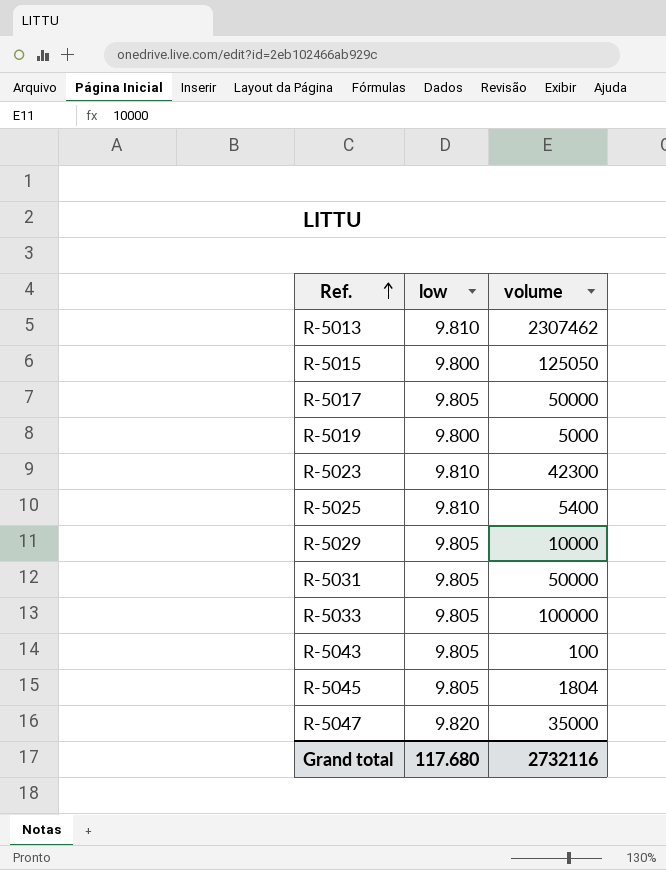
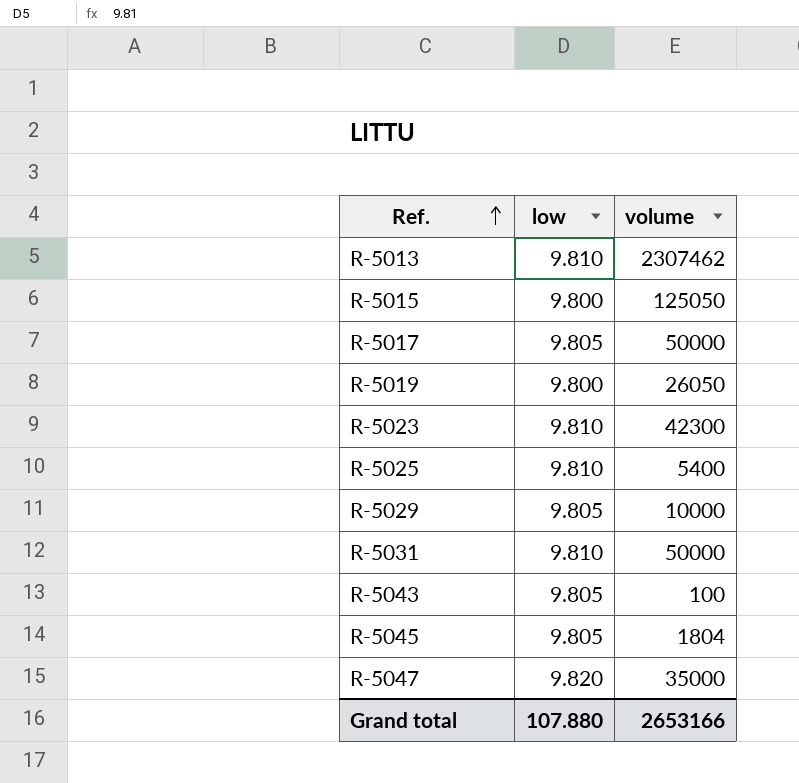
row R-5033: 9.805 | 100000 -> none
R-5019 | volume: 5000 -> 26050
R-5031 | low: 9.805 -> 9.810
Grand total | low: 117.680 -> 107.880
Grand total | volume: 2732116 -> 2653166

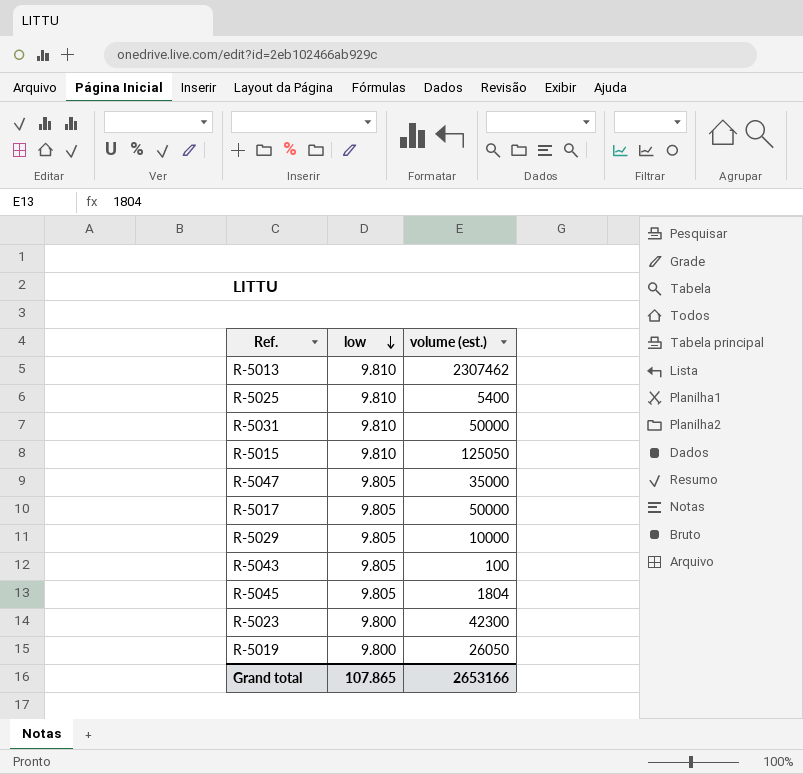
row order: Ref. ascending -> low descending
column name: volume -> volume (est.)
R-5015 | low: 9.800 -> 9.810
R-5047 | low: 9.820 -> 9.805
R-5023 | low: 9.810 -> 9.800
Grand total | low: 107.880 -> 107.865

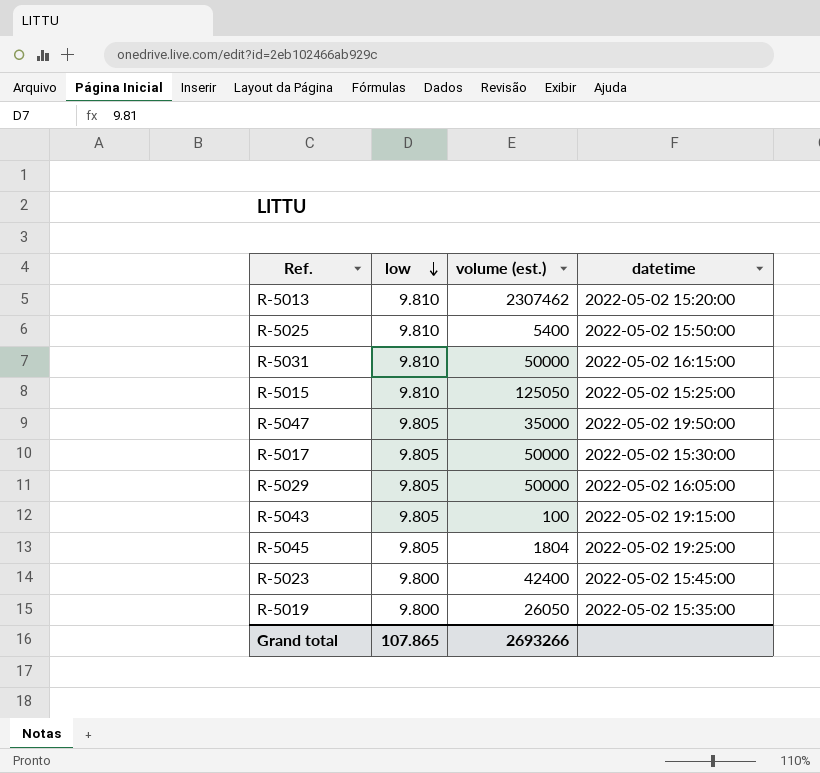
column datetime | position: none -> 4
R-5029 | volume (est.): 10000 -> 50000
R-5023 | volume (est.): 42300 -> 42400
Grand total | volume (est.): 2653166 -> 2693266

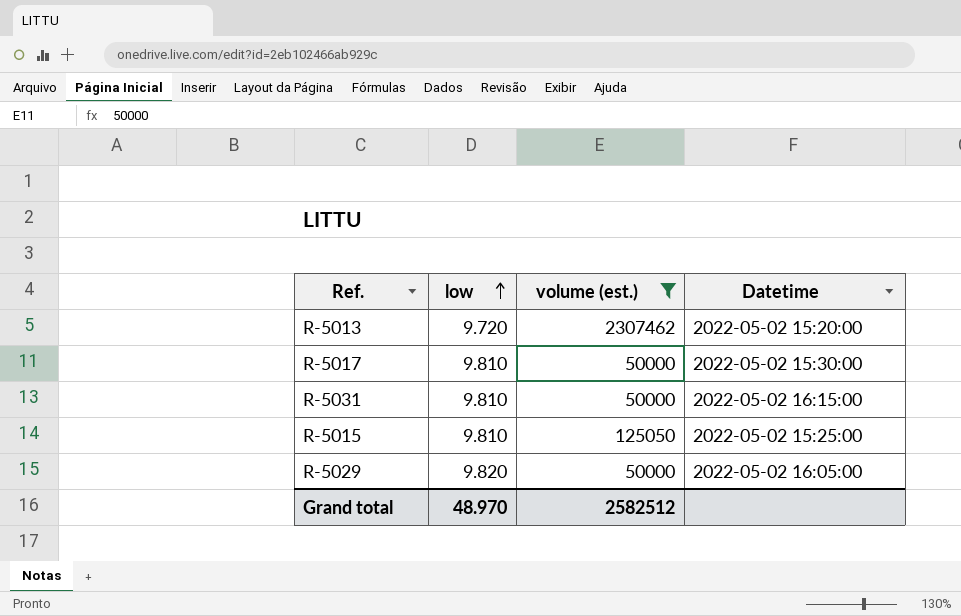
filter: none -> volume (est.) >= 50000
row order: low descending -> low ascending
column name: datetime -> Datetime
R-5013 | low: 9.810 -> 9.720
R-5017 | low: 9.805 -> 9.810
R-5029 | low: 9.805 -> 9.820
Grand total | low: 107.865 -> 48.970
Grand total | volume (est.): 2693266 -> 2582512

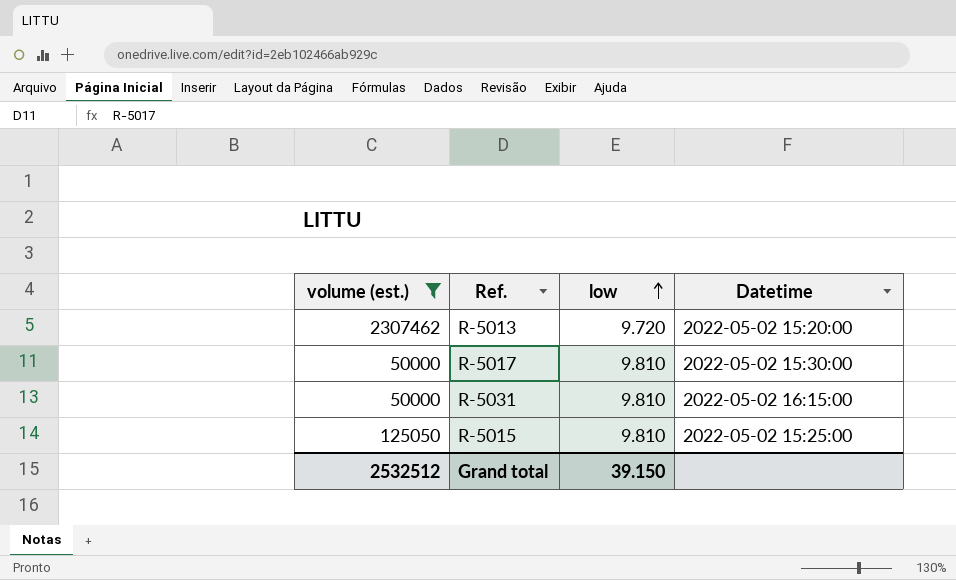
column volume (est.) | position: 3 -> 1
row R-5029: 9.820 | 50000 | 2022-05-02 16:05:00 -> none
Grand total | volume (est.): 2582512 -> 2532512
Grand total | low: 48.970 -> 39.150

